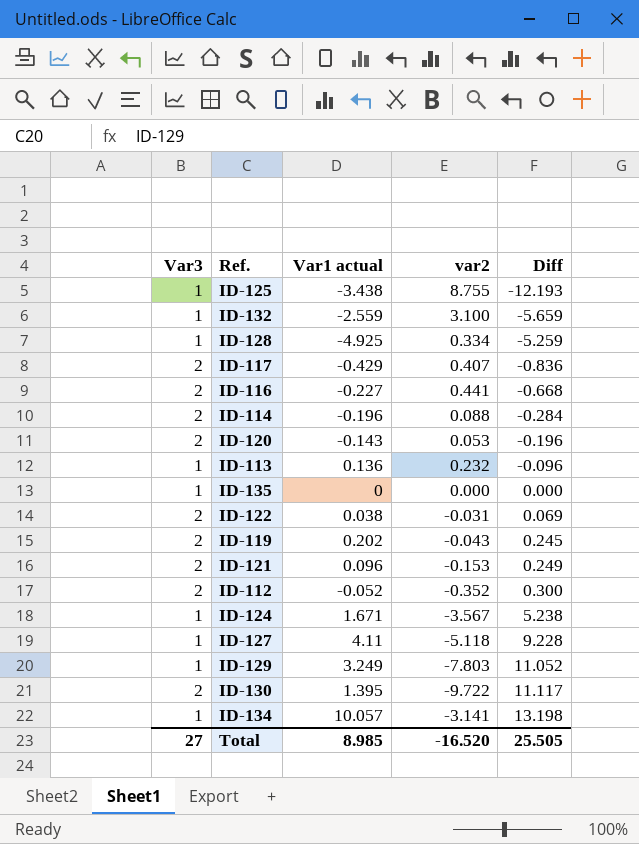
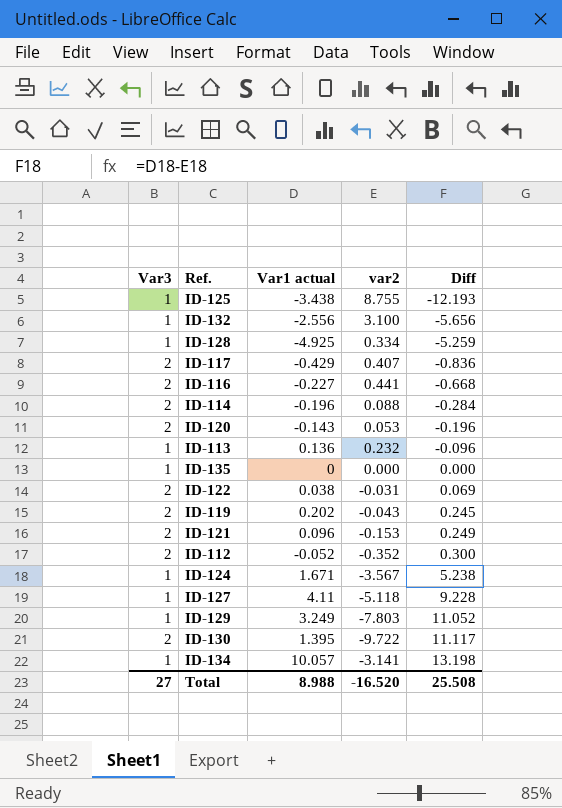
ID-132 | Var1 actual: -2.559 -> -2.556
ID-132 | Diff: -5.659 -> -5.656
Total | Var1 actual: 8.985 -> 8.988
Total | Diff: 25.505 -> 25.508

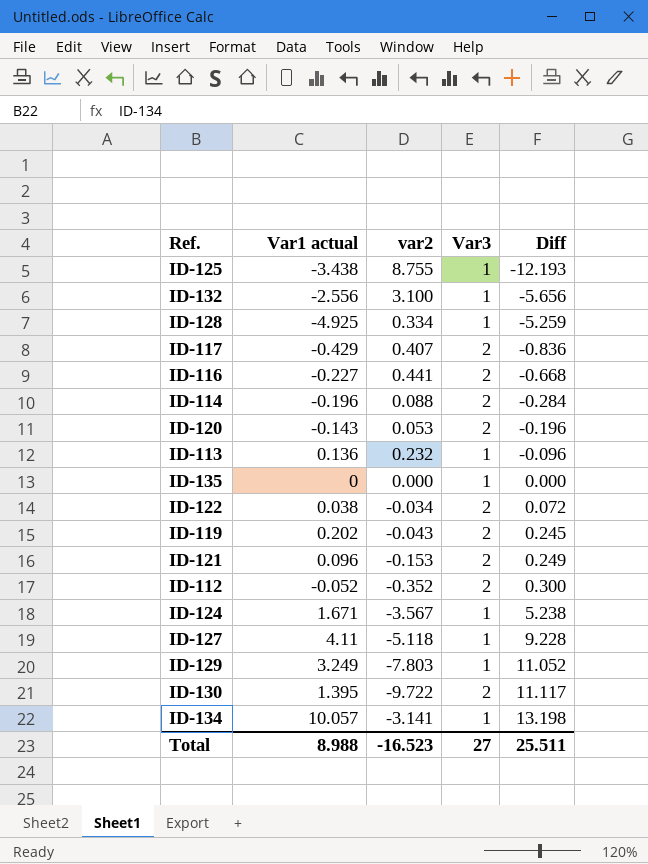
column Var3 | position: 1 -> 4
ID-122 | var2: -0.031 -> -0.034
ID-122 | Diff: 0.069 -> 0.072
Total | var2: -16.520 -> -16.523
Total | Diff: 25.508 -> 25.511

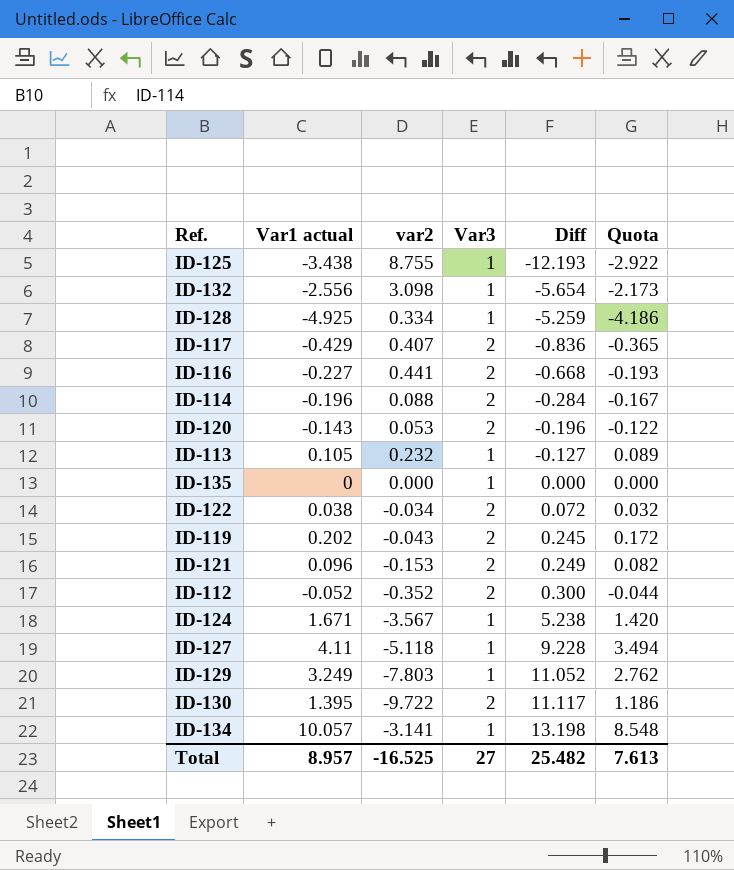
column Quota | formula: none -> [Var1 actual] * 0.85
ID-132 | var2: 3.100 -> 3.098
ID-132 | Diff: -5.656 -> -5.654
ID-113 | Var1 actual: 0.136 -> 0.105
ID-113 | Diff: -0.096 -> -0.127
Total | Var1 actual: 8.988 -> 8.957
Total | var2: -16.523 -> -16.525
Total | Diff: 25.511 -> 25.482

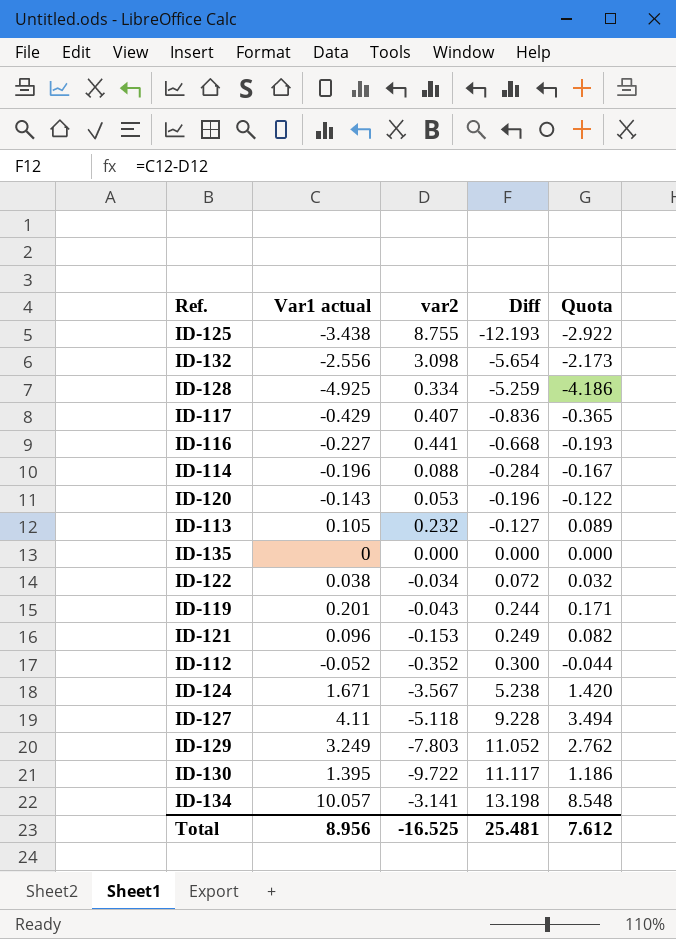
column Var3 | position: 4 -> none
ID-119 | Var1 actual: 0.202 -> 0.201
ID-119 | Diff: 0.245 -> 0.244
ID-119 | Quota: 0.172 -> 0.171
Total | Var1 actual: 8.957 -> 8.956
Total | Diff: 25.482 -> 25.481
Total | Quota: 7.613 -> 7.612

